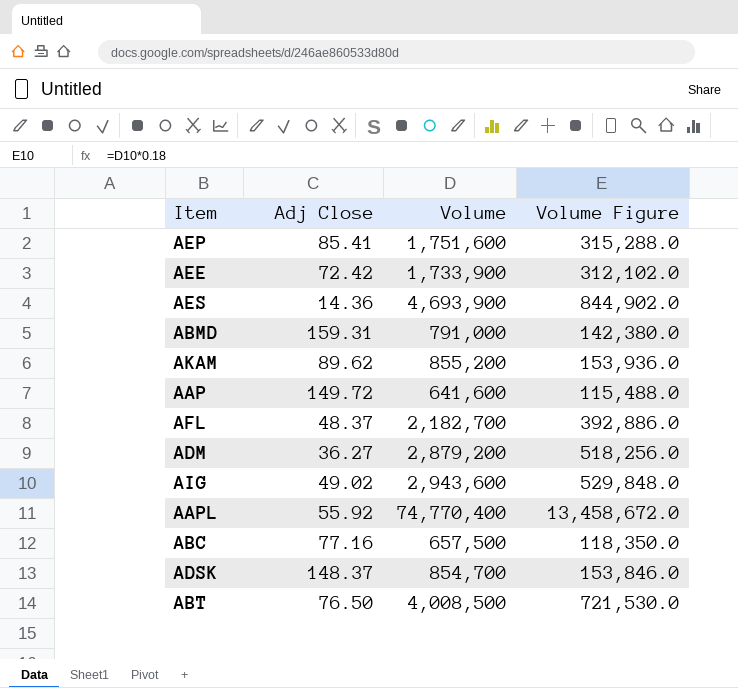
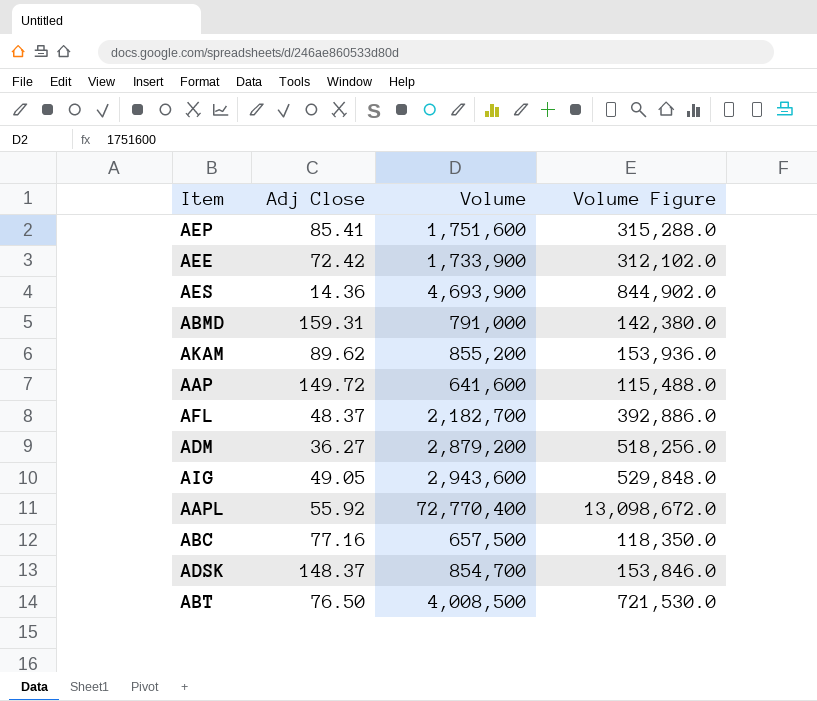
AIG | Adj Close: 49.02 -> 49.05
AAPL | Volume: 74,770,400 -> 72,770,400
AAPL | Volume Figure: 13,458,672.0 -> 13,098,672.0

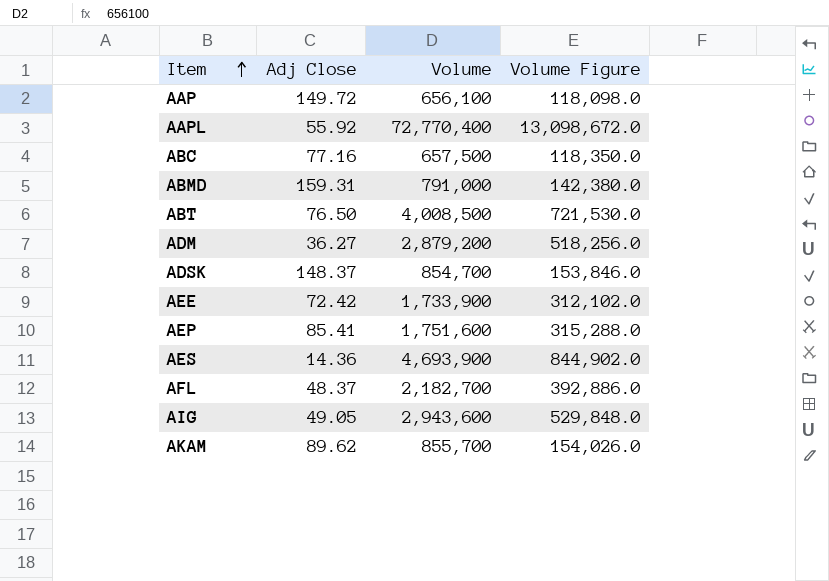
row order: none -> Item ascending
AAP | Volume: 641,600 -> 656,100
AAP | Volume Figure: 115,488.0 -> 118,098.0
AKAM | Volume: 855,200 -> 855,700
AKAM | Volume Figure: 153,936.0 -> 154,026.0

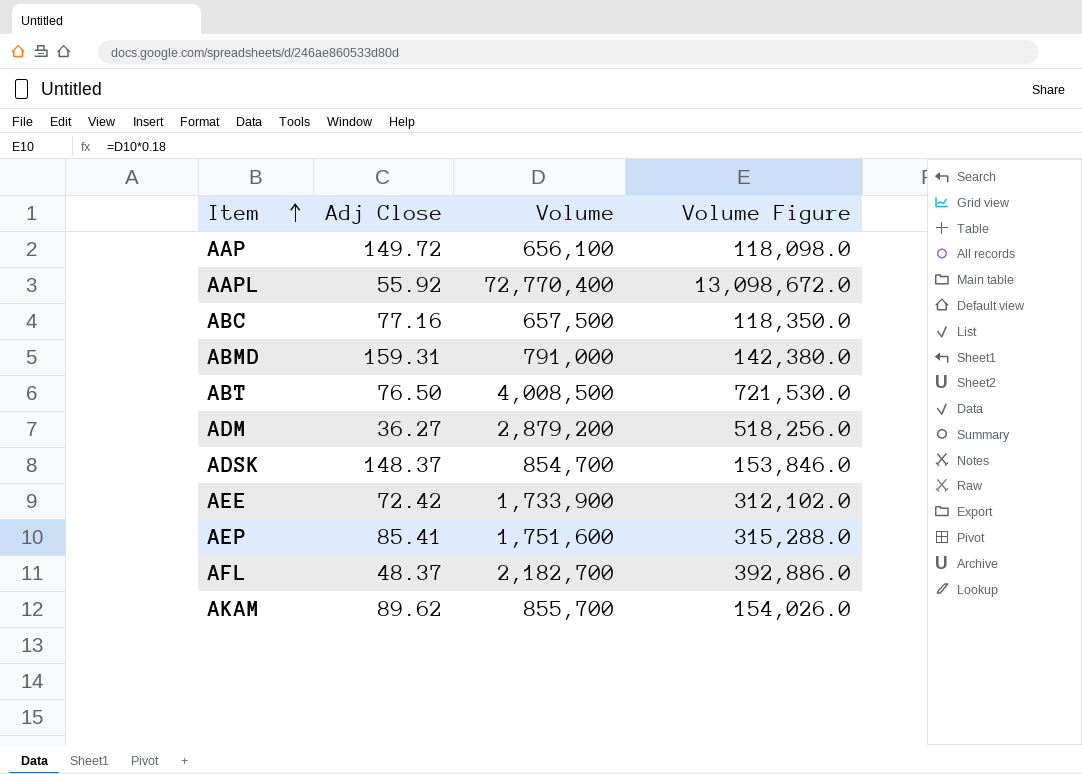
row AES: 14.36 | 4,693,900 | 844,902.0 -> none
row AIG: 49.05 | 2,943,600 | 529,848.0 -> none

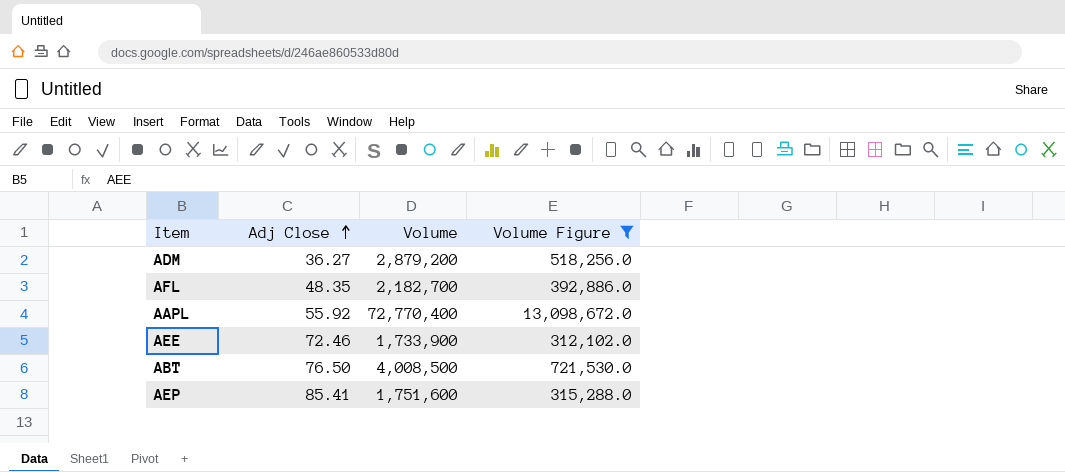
filter: none -> Volume Figure >= 312,102.0
row order: Item ascending -> Adj Close ascending
AFL | Adj Close: 48.37 -> 48.35
AEE | Adj Close: 72.42 -> 72.46

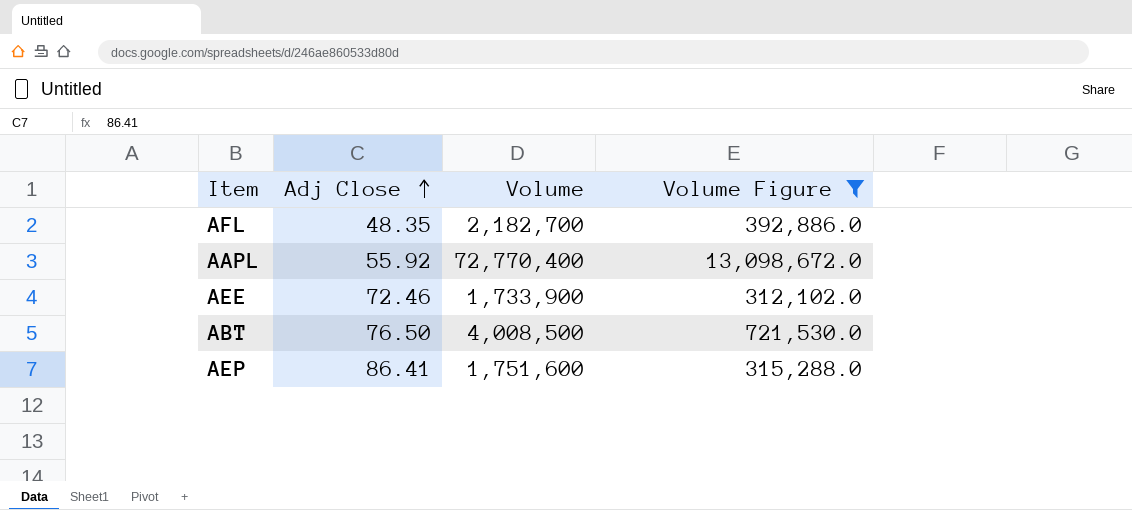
row ADM: 36.27 | 2,879,200 | 518,256.0 -> none
AEP | Adj Close: 85.41 -> 86.41

